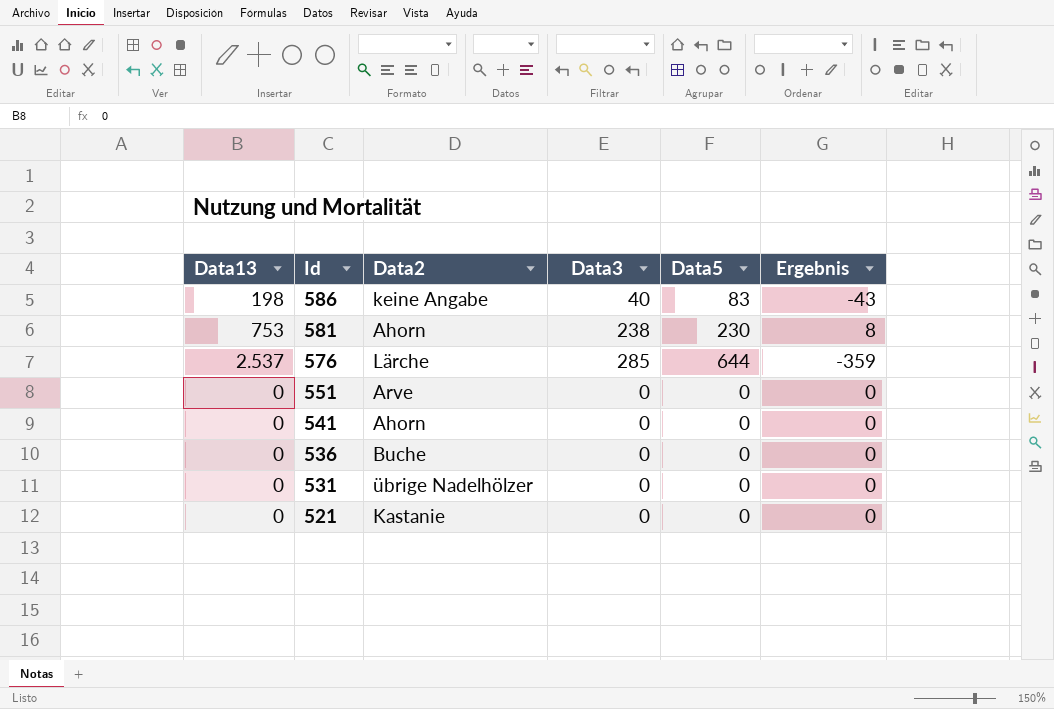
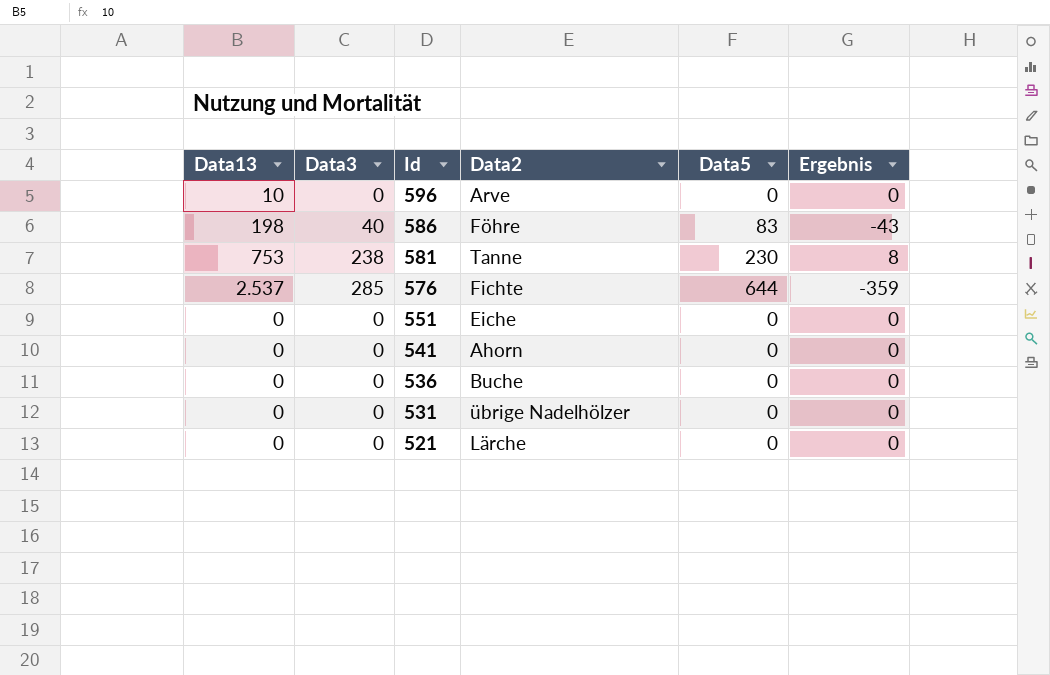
column Data3 | position: 4 -> 2
row 596: none -> 10 | 0 | Arve | 0 | 0
586 | Data2: keine Angabe -> Föhre
581 | Data2: Ahorn -> Tanne
576 | Data2: Lärche -> Fichte
551 | Data2: Arve -> Eiche
521 | Data2: Kastanie -> Lärche

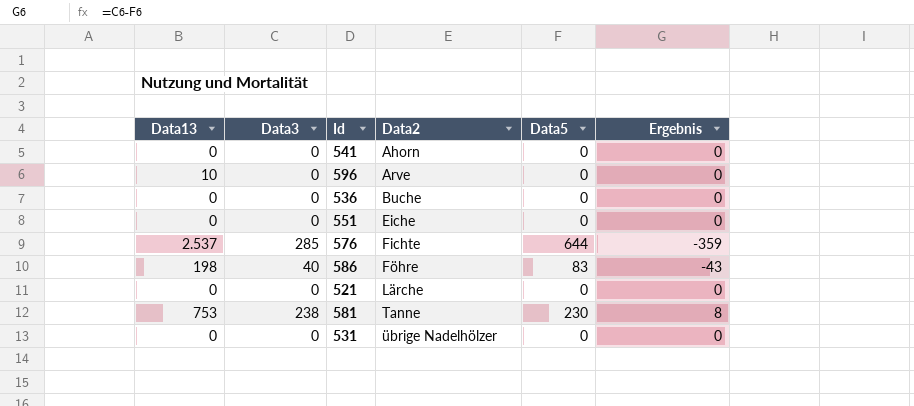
row order: Id descending -> Data2 ascending

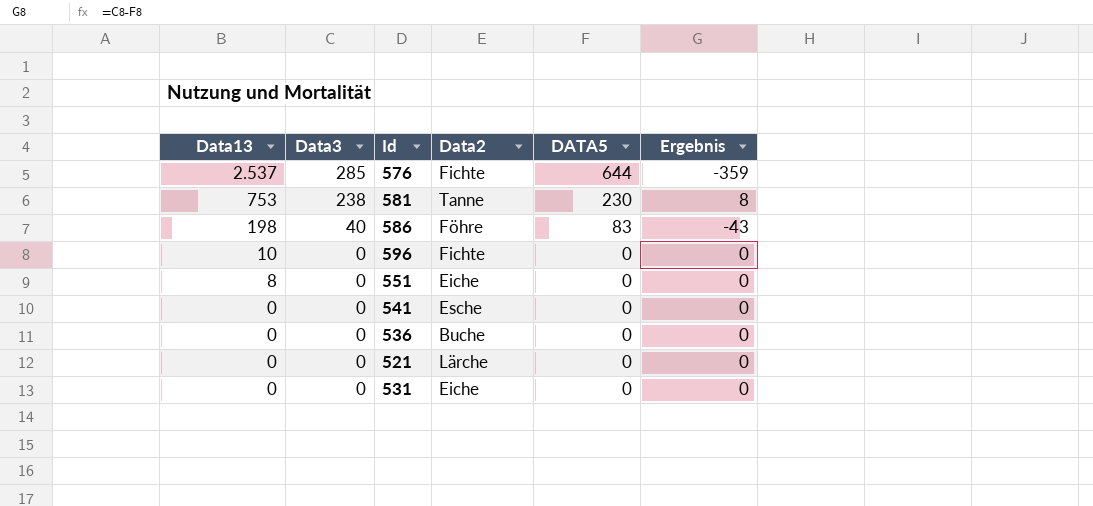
row order: Data2 ascending -> Data13 descending
column name: Data5 -> DATA5
596 | Data2: Arve -> Fichte
551 | Data13: 0 -> 8
541 | Data2: Ahorn -> Esche
531 | Data2: übrige Nadelhölzer -> Eiche

